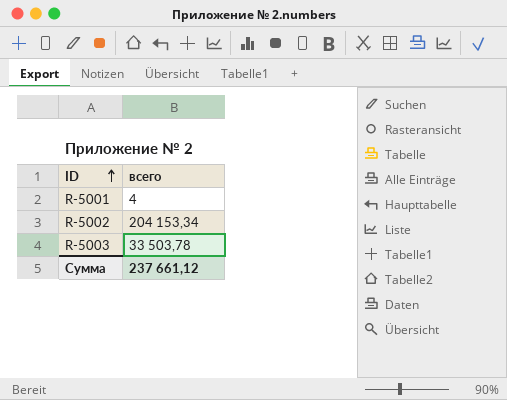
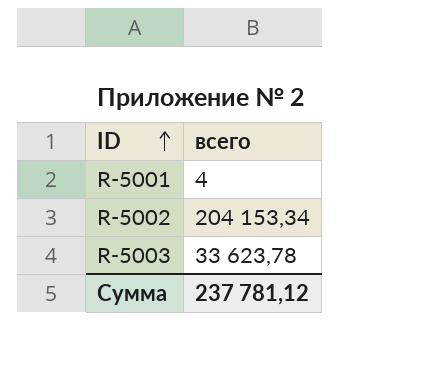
R-5003 | всего: 33 503,78 -> 33 623,78
Сумма | всего: 237 661,12 -> 237 781,12

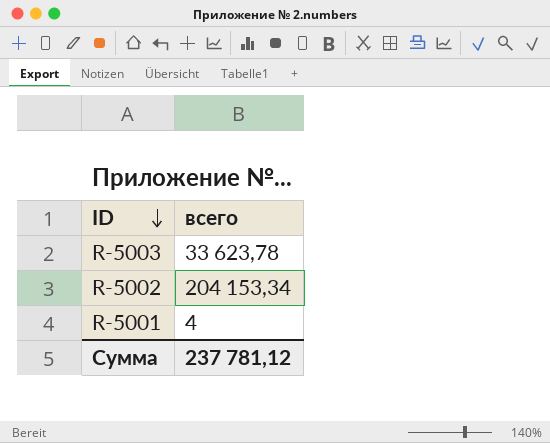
row order: ID ascending -> ID descending

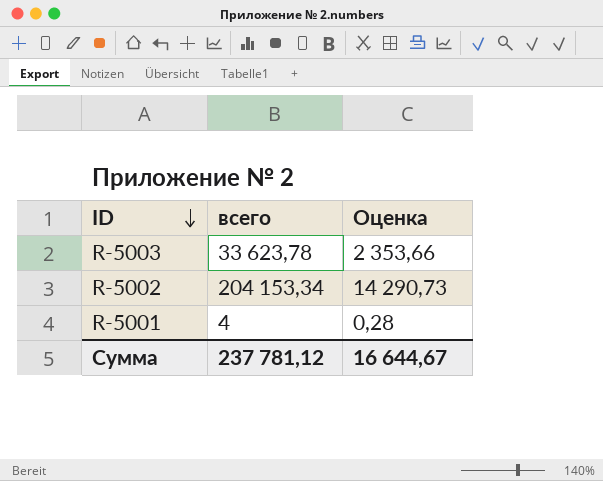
column Оценка | formula: none -> [всего] * 0,07

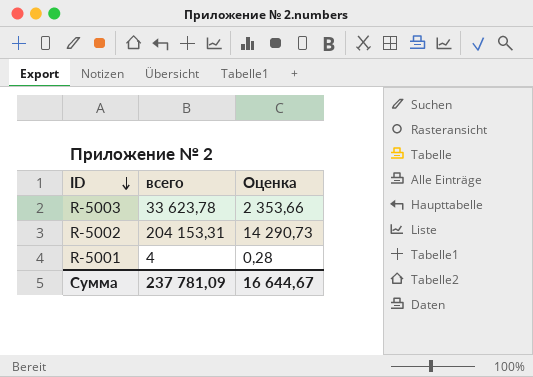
R-5002 | всего: 204 153,34 -> 204 153,31
Сумма | всего: 237 781,12 -> 237 781,09

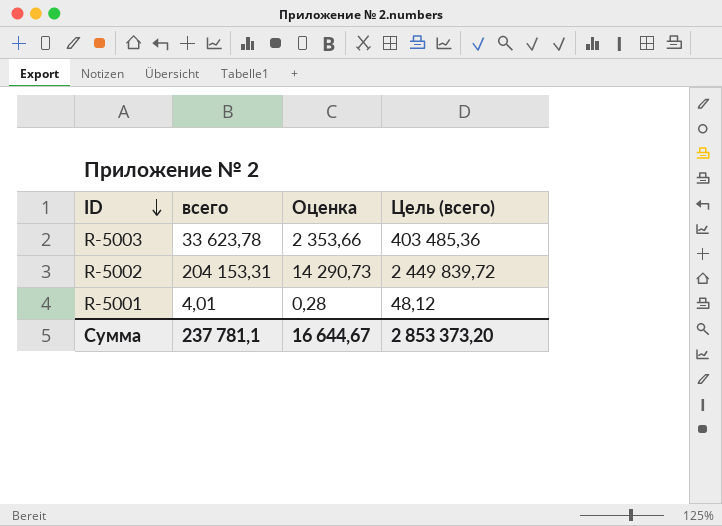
column Цель (всего) | formula: none -> [всего] * 12
R-5001 | всего: 4 -> 4,01
Сумма | всего: 237 781,09 -> 237 781,1

